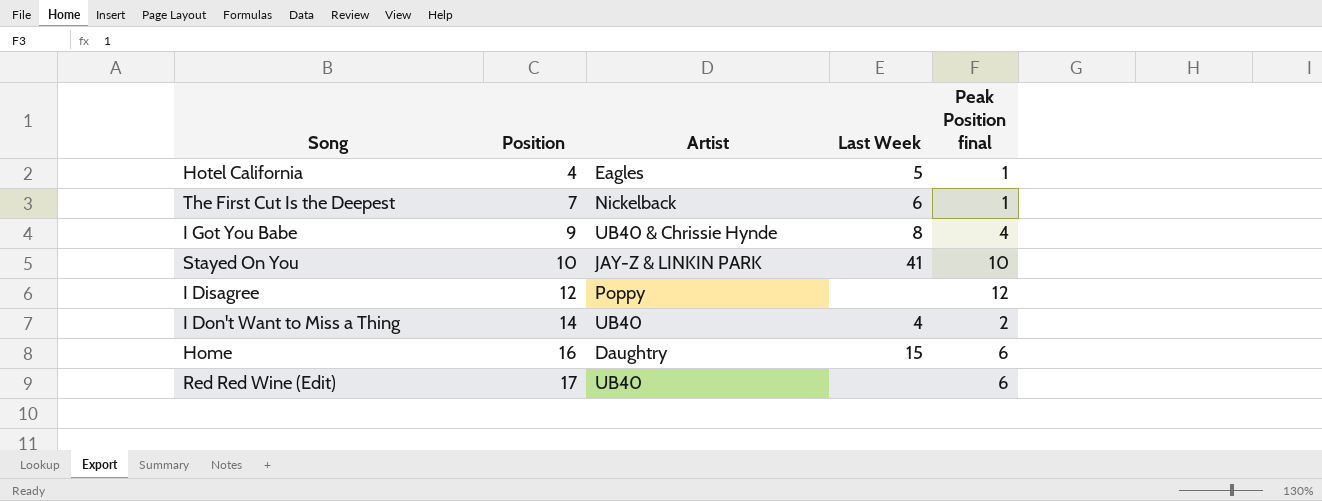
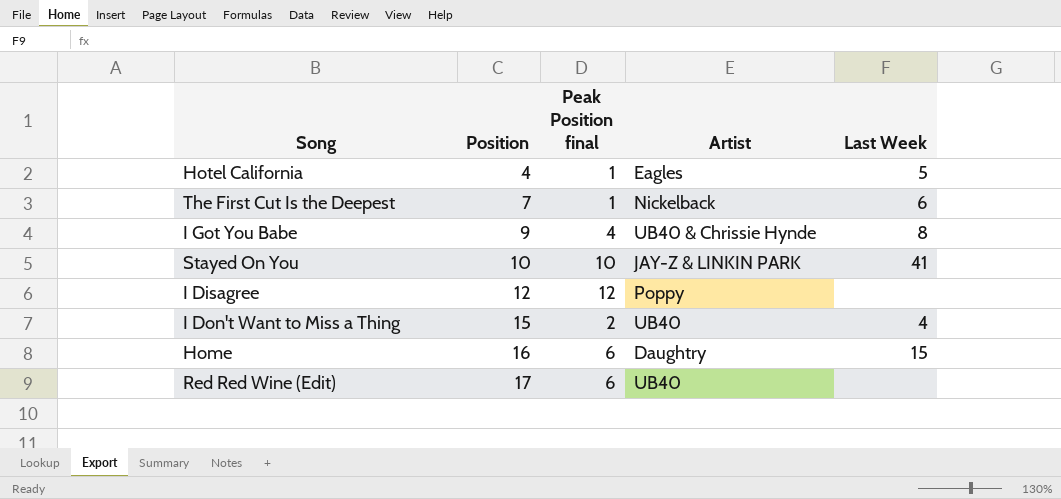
column Peak Position final | position: 5 -> 3
I Don't Want to Miss a Thing | Position: 14 -> 15

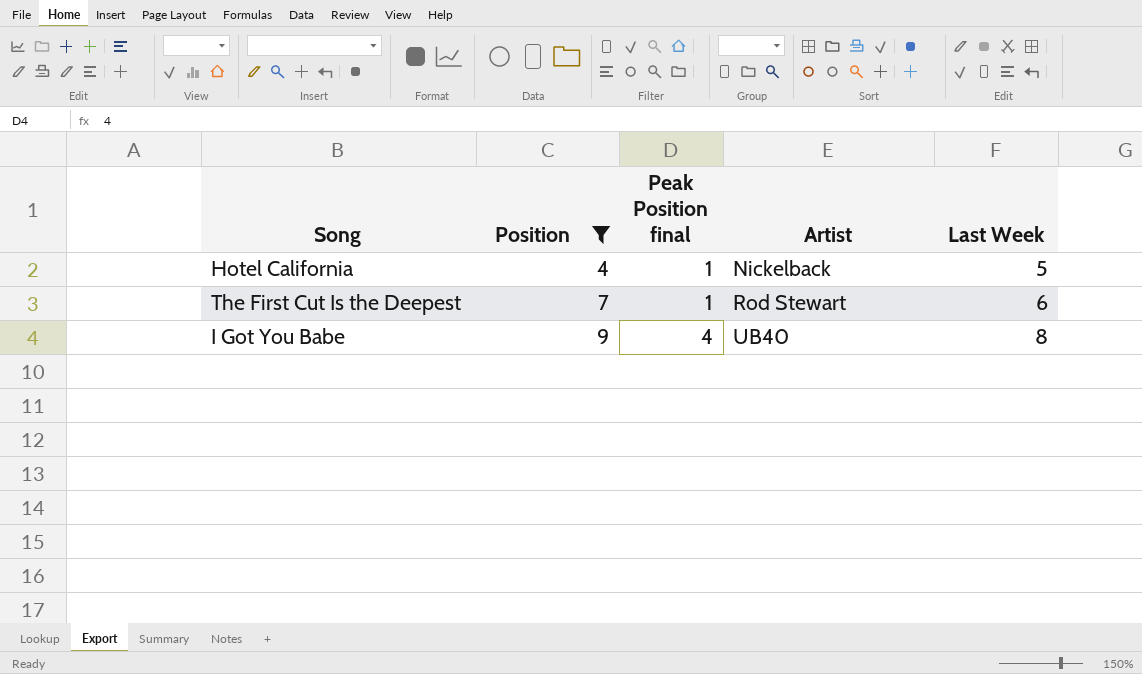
filter: none -> Position <= 9
Hotel California | Artist: Eagles -> Nickelback
The First Cut Is the Deepest | Artist: Nickelback -> Rod Stewart
I Got You Babe | Artist: UB40 & Chrissie Hynde -> UB40

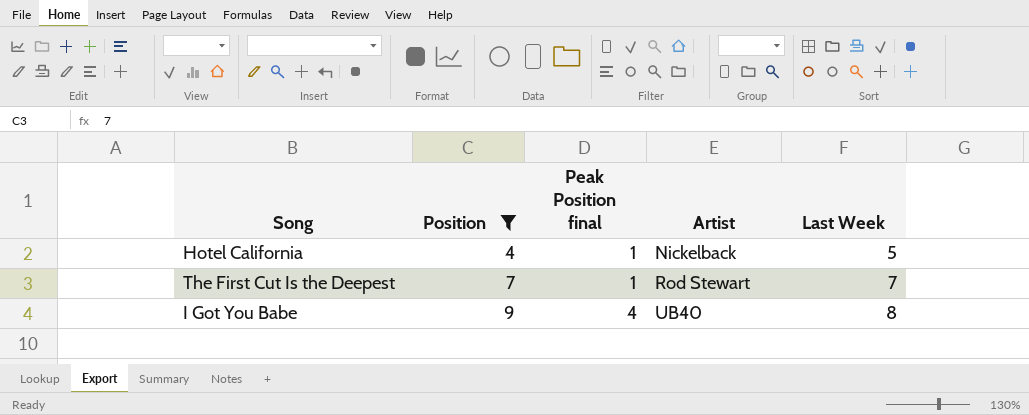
The First Cut Is the Deepest | Last Week: 6 -> 7

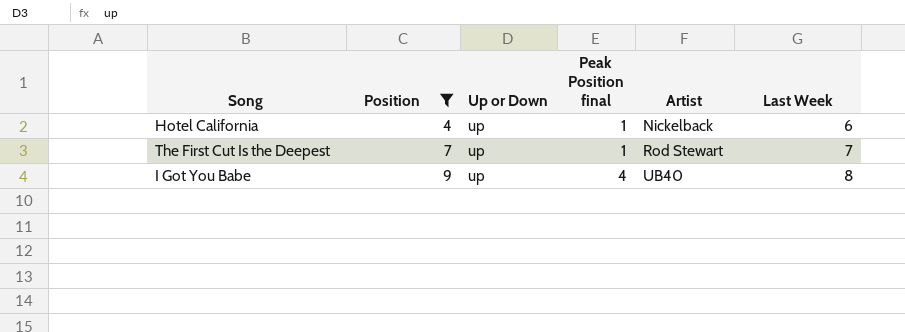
column Up or Down | position: none -> 3
Hotel California | Last Week: 5 -> 6

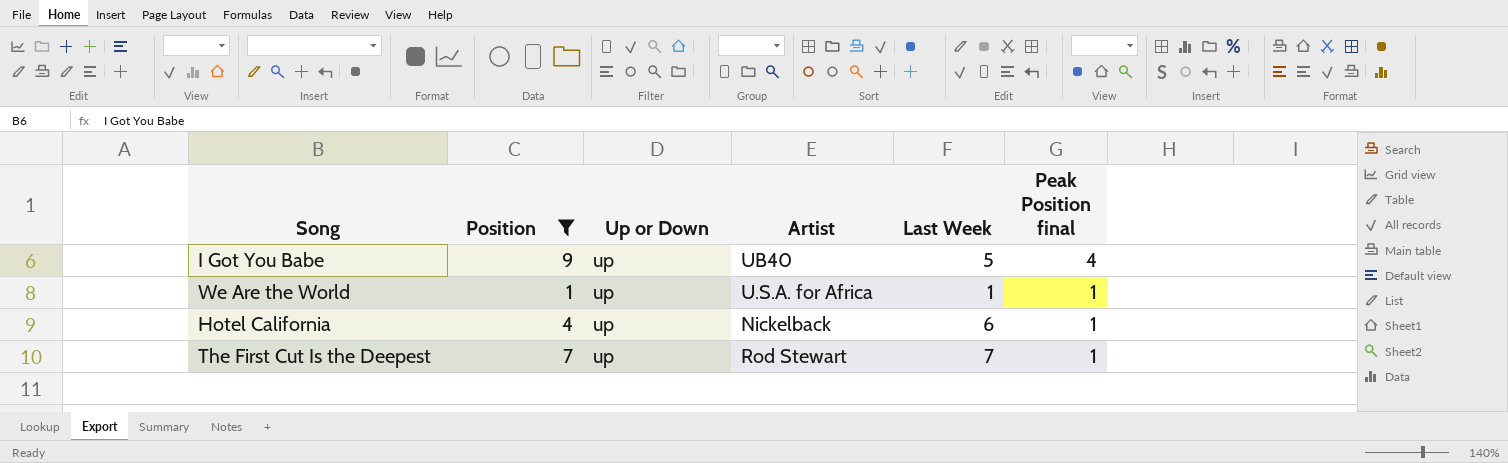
row order: Position ascending -> Peak Position final descending
column Peak Position final | position: 4 -> 6
I Got You Babe | Last Week: 8 -> 5
row We Are the World: none -> 1 | up | U.S.A. for Africa | 1 | 1

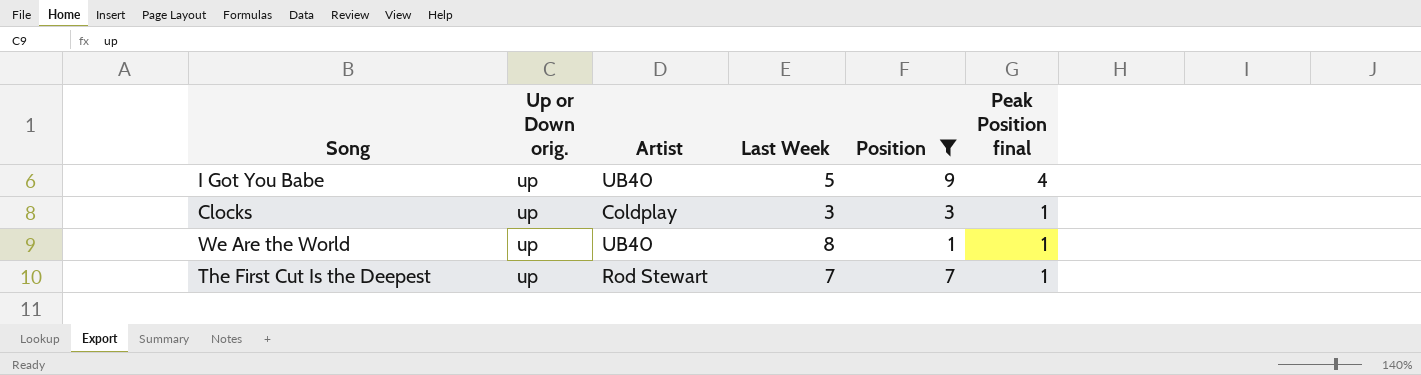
column name: Up or Down -> Up or Down orig.
column Position | position: 2 -> 5
row Hotel California: 4 | up | Nickelback | 6 | 1 -> none
row Clocks: none -> up | Coldplay | 3 | 3 | 1
We Are the World | Artist: U.S.A. for Africa -> UB40
We Are the World | Last Week: 1 -> 8

